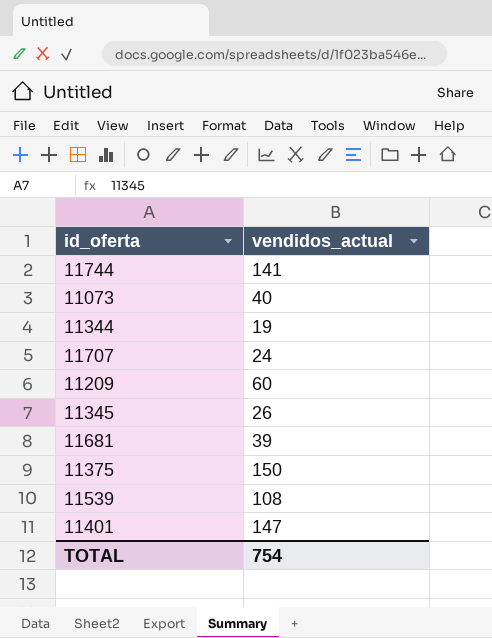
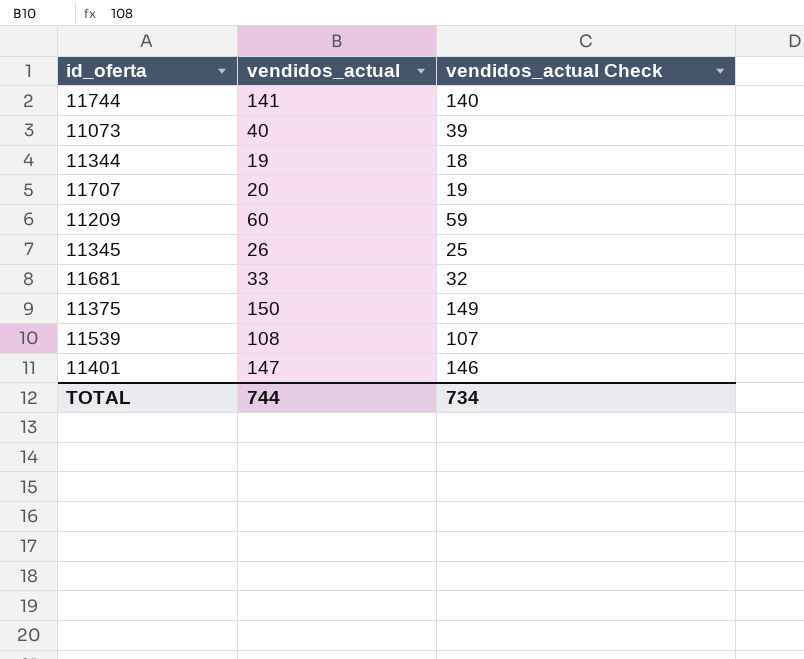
column vendidos_actual Check | formula: none -> [vendidos_actual] - 1
11707 | vendidos_actual: 24 -> 20
11681 | vendidos_actual: 39 -> 33
TOTAL | vendidos_actual: 754 -> 744

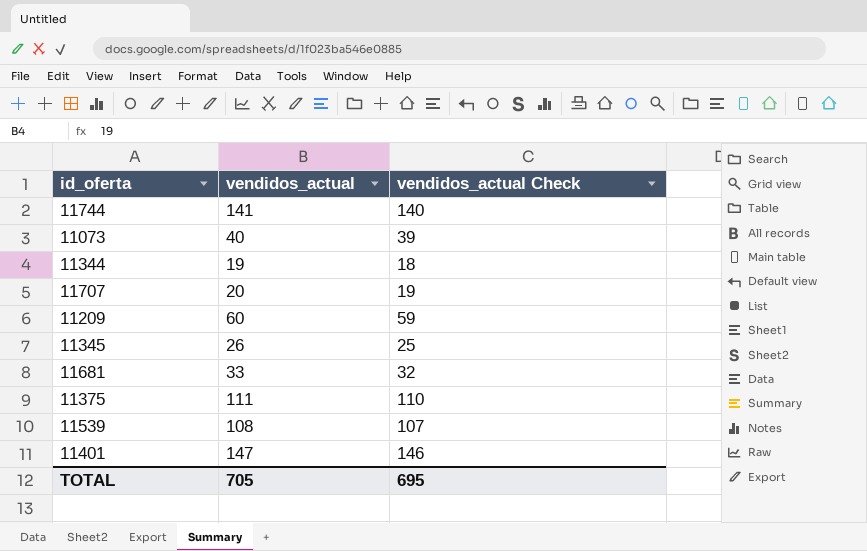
11375 | vendidos_actual: 150 -> 111
11375 | vendidos_actual Check: 149 -> 110
TOTAL | vendidos_actual: 744 -> 705
TOTAL | vendidos_actual Check: 734 -> 695

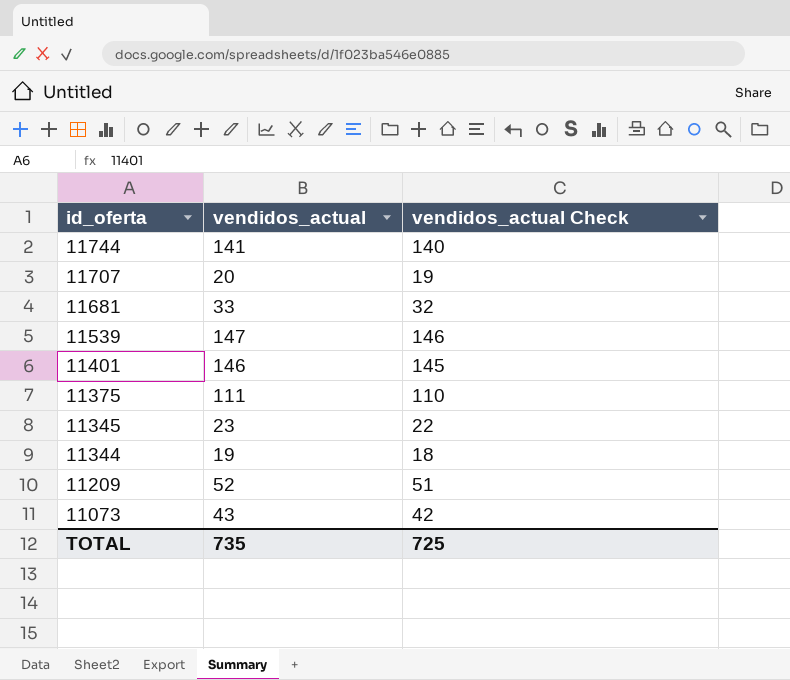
row order: none -> id_oferta descending
11539 | vendidos_actual: 108 -> 147
11539 | vendidos_actual Check: 107 -> 146
11401 | vendidos_actual: 147 -> 146
11401 | vendidos_actual Check: 146 -> 145
11345 | vendidos_actual: 26 -> 23
11345 | vendidos_actual Check: 25 -> 22
11209 | vendidos_actual: 60 -> 52
11209 | vendidos_actual Check: 59 -> 51
11073 | vendidos_actual: 40 -> 43
11073 | vendidos_actual Check: 39 -> 42
TOTAL | vendidos_actual: 705 -> 735
TOTAL | vendidos_actual Check: 695 -> 725

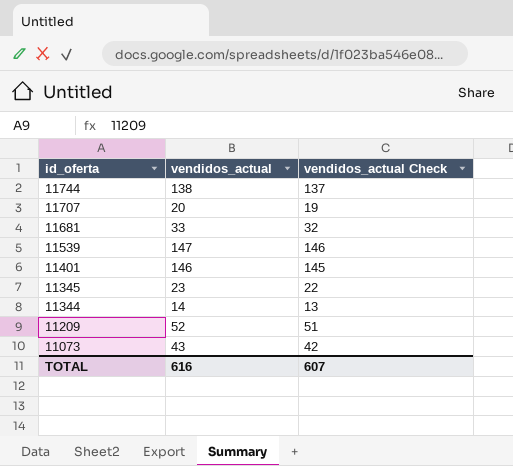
row 11375: 111 | 110 -> none
11744 | vendidos_actual: 141 -> 138
11744 | vendidos_actual Check: 140 -> 137
11344 | vendidos_actual: 19 -> 14
11344 | vendidos_actual Check: 18 -> 13
TOTAL | vendidos_actual: 735 -> 616
TOTAL | vendidos_actual Check: 725 -> 607

